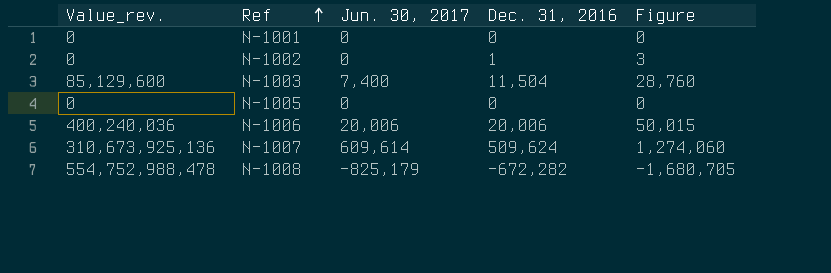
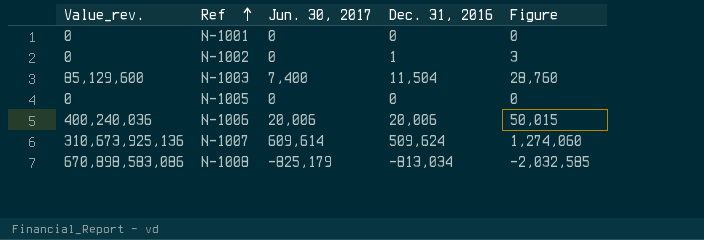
N-1008 | Value_rev.: 554,752,988,478 -> 670,898,583,086
N-1008 | Dec. 31, 2016: -672,282 -> -813,034
N-1008 | Figure: -1,680,705 -> -2,032,585

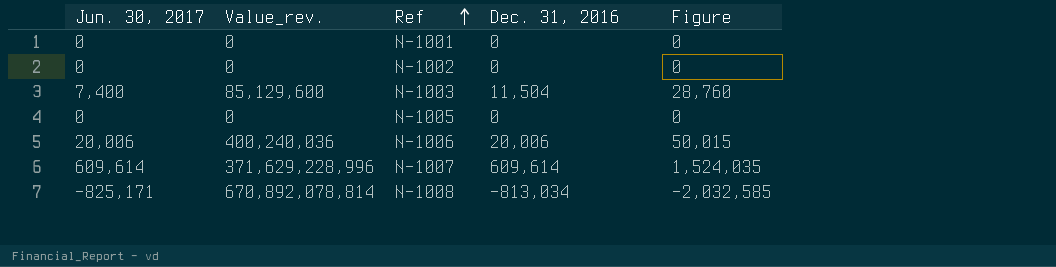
column Jun. 30, 2017 | position: 3 -> 1
N-1002 | Dec. 31, 2016: 1 -> 0
N-1002 | Figure: 3 -> 0
N-1007 | Value_rev.: 310,673,925,136 -> 371,629,228,996
N-1007 | Dec. 31, 2016: 509,624 -> 609,614
N-1007 | Figure: 1,274,060 -> 1,524,035
N-1008 | Jun. 30, 2017: -825,179 -> -825,171
N-1008 | Value_rev.: 670,898,583,086 -> 670,892,078,814

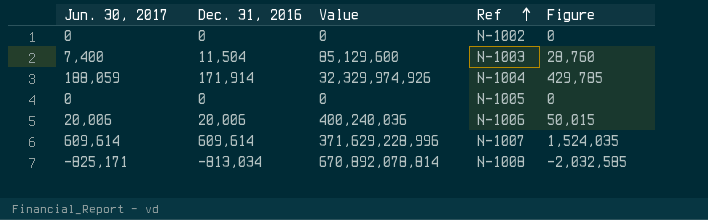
column Dec. 31, 2016 | position: 4 -> 2
column name: Value_rev. -> Value
row N-1001: 0 | 0 | 0 | 0 -> none
row N-1004: none -> 188,059 | 171,914 | 32,329,974,926 | 429,785

